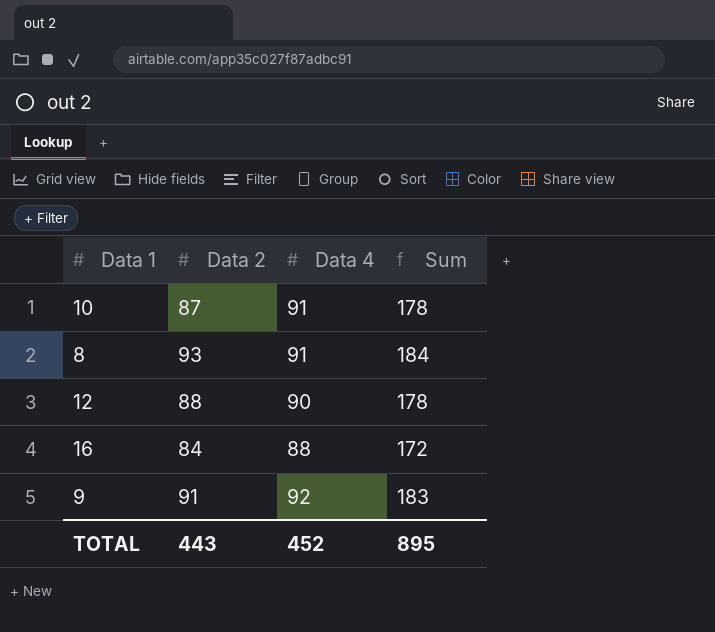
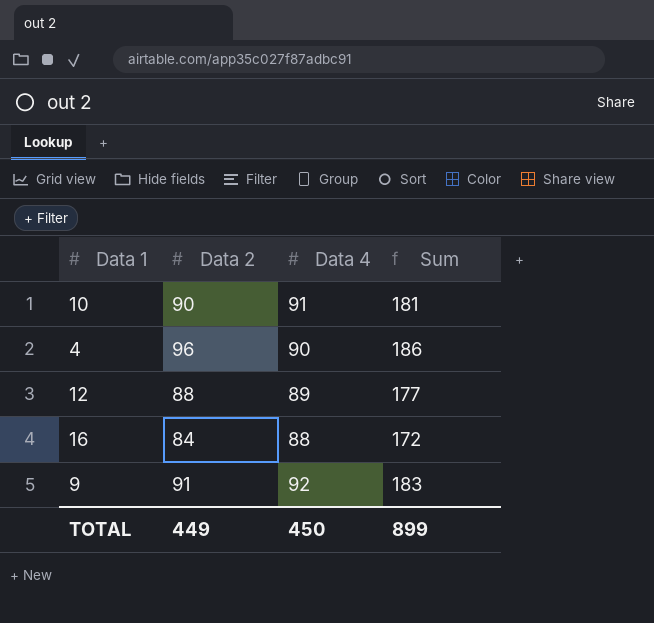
row 8: 93 | 91 | 184 -> none
10 | Data 2: 87 -> 90
10 | Sum: 178 -> 181
row 4: none -> 96 | 90 | 186
12 | Data 4: 90 -> 89
12 | Sum: 178 -> 177
TOTAL | Data 2: 443 -> 449
TOTAL | Data 4: 452 -> 450
TOTAL | Sum: 895 -> 899

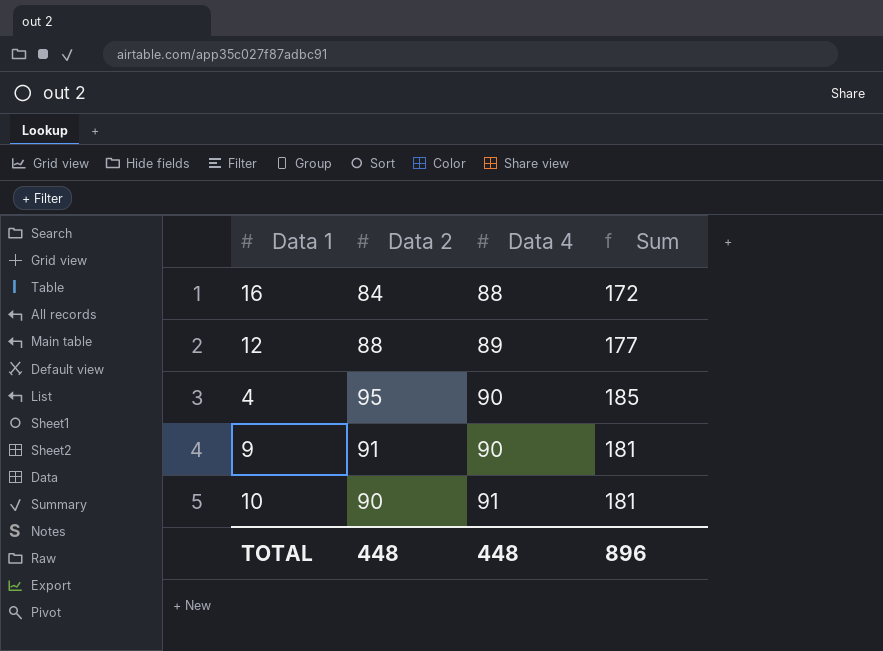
row order: none -> Data 4 ascending
4 | Data 2: 96 -> 95
4 | Sum: 186 -> 185
9 | Data 4: 92 -> 90
9 | Sum: 183 -> 181
TOTAL | Data 2: 449 -> 448
TOTAL | Data 4: 450 -> 448
TOTAL | Sum: 899 -> 896

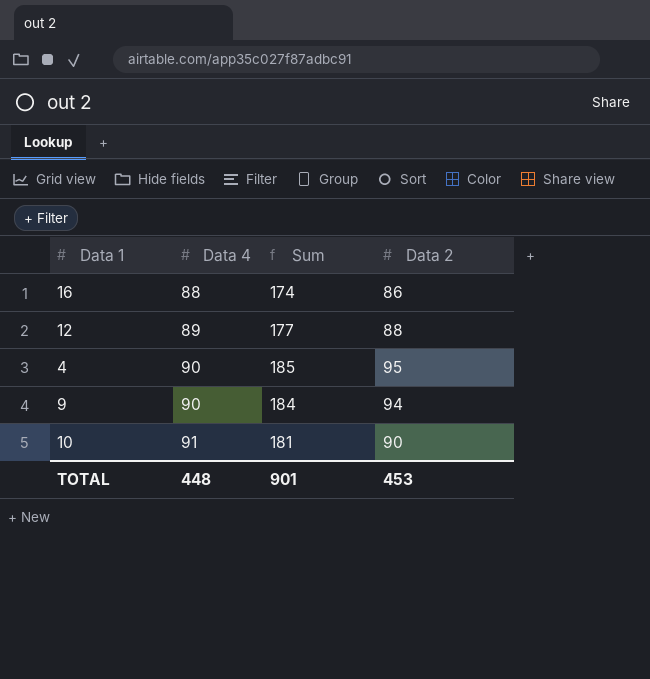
column Data 2 | position: 2 -> 4
16 | Sum: 172 -> 174
16 | Data 2: 84 -> 86
9 | Sum: 181 -> 184
9 | Data 2: 91 -> 94
TOTAL | Sum: 896 -> 901
TOTAL | Data 2: 448 -> 453

